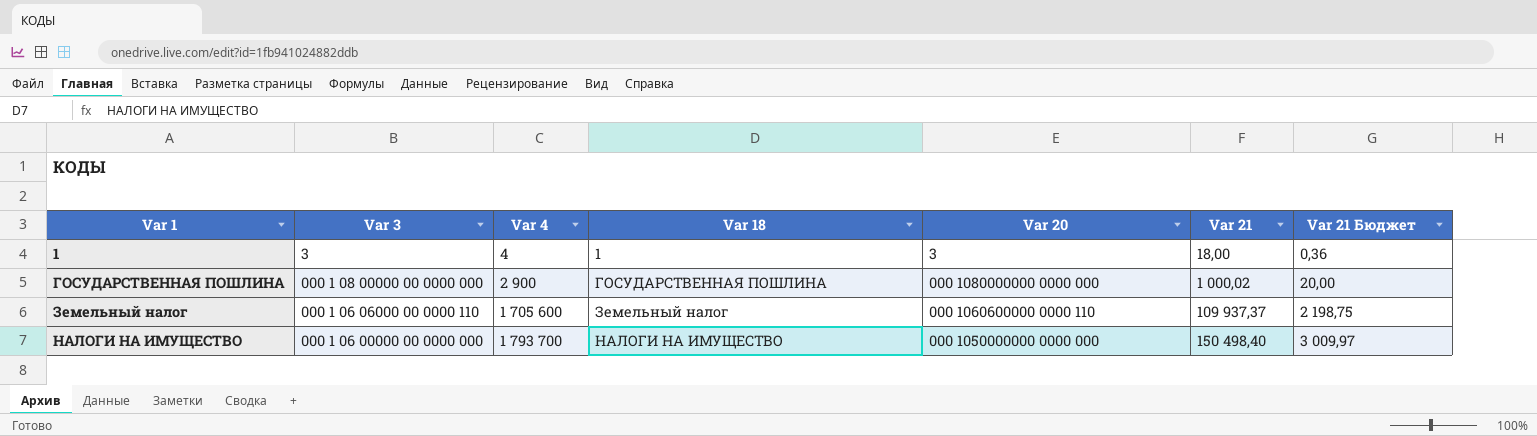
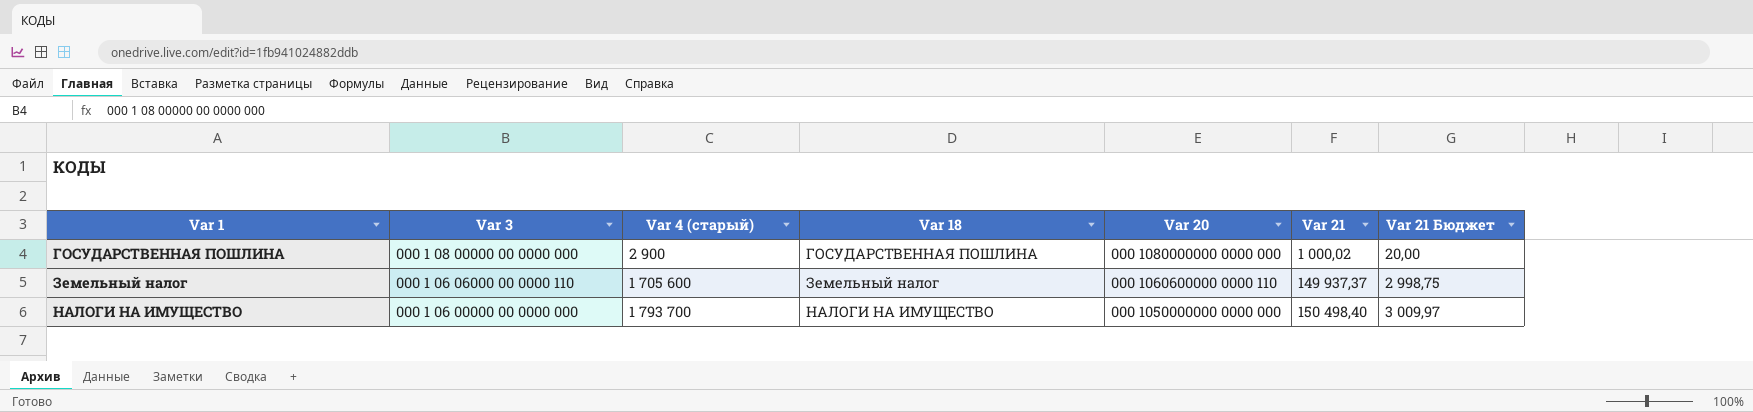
column name: Var 4 -> Var 4 (старый)
row 1: 3 | 4 | 1 | 3 | 18,00 | 0,36 -> none
Земельный налог | Var 21: 109 937,37 -> 149 937,37
Земельный налог | Var 21 Бюджет: 2 198,75 -> 2 998,75

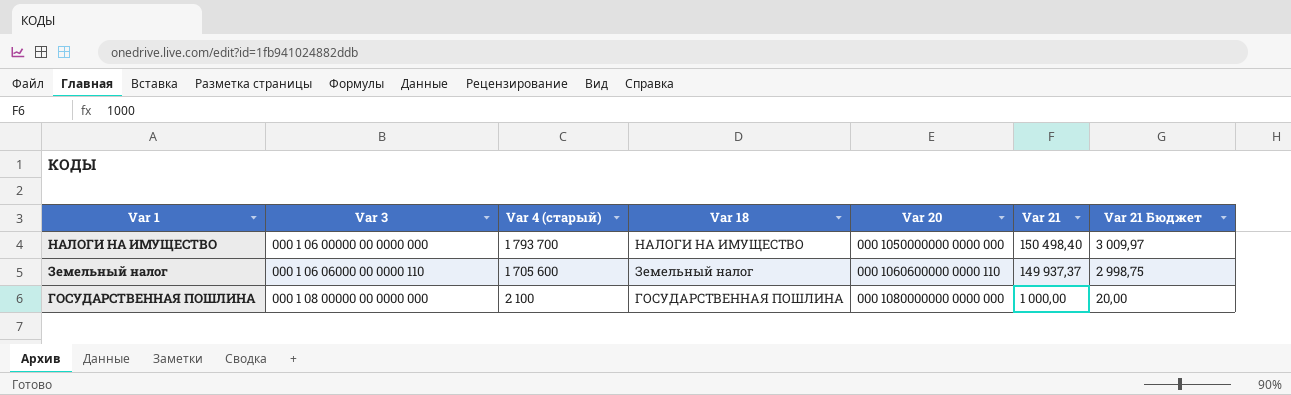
row order: Var 1 ascending -> Var 1 descending
ГОСУДАРСТВЕННАЯ ПОШЛИНА | Var 4 (старый): 2 900 -> 2 100
ГОСУДАРСТВЕННАЯ ПОШЛИНА | Var 21: 1 000,02 -> 1 000,00

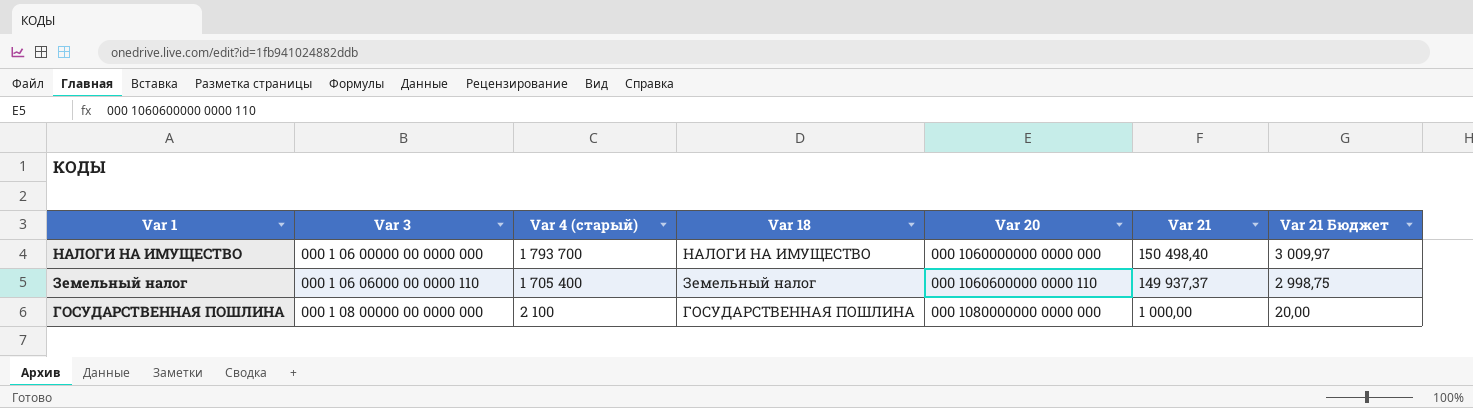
НАЛОГИ НА ИМУЩЕСТВО | Var 20: 000 1050000000 0000 000 -> 000 1060000000 0000 000
Земельный налог | Var 4 (старый): 1 705 600 -> 1 705 400

